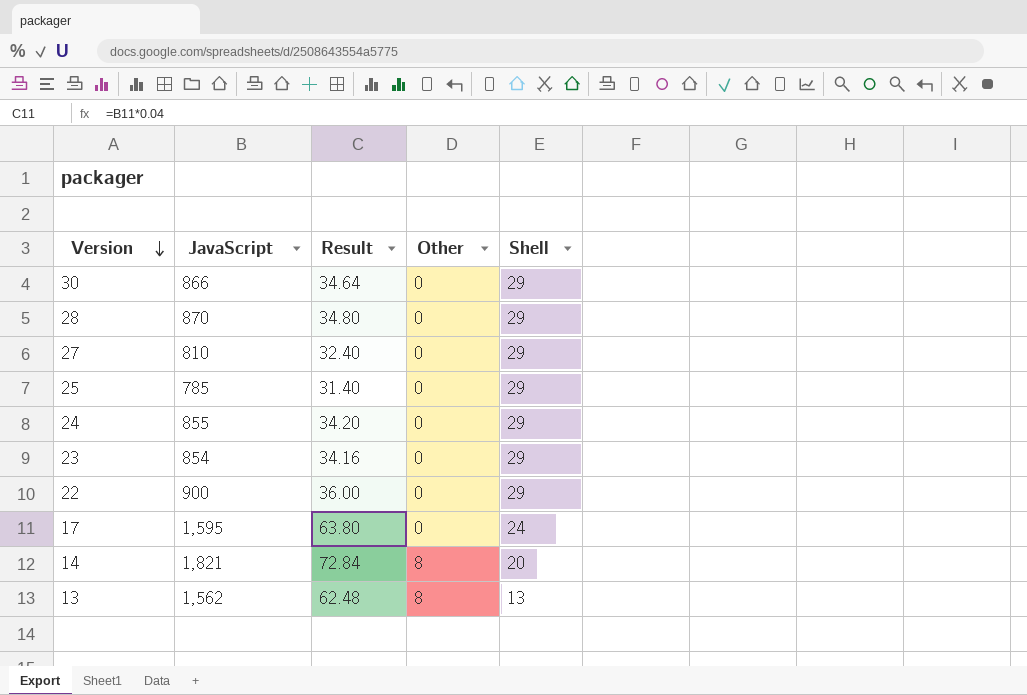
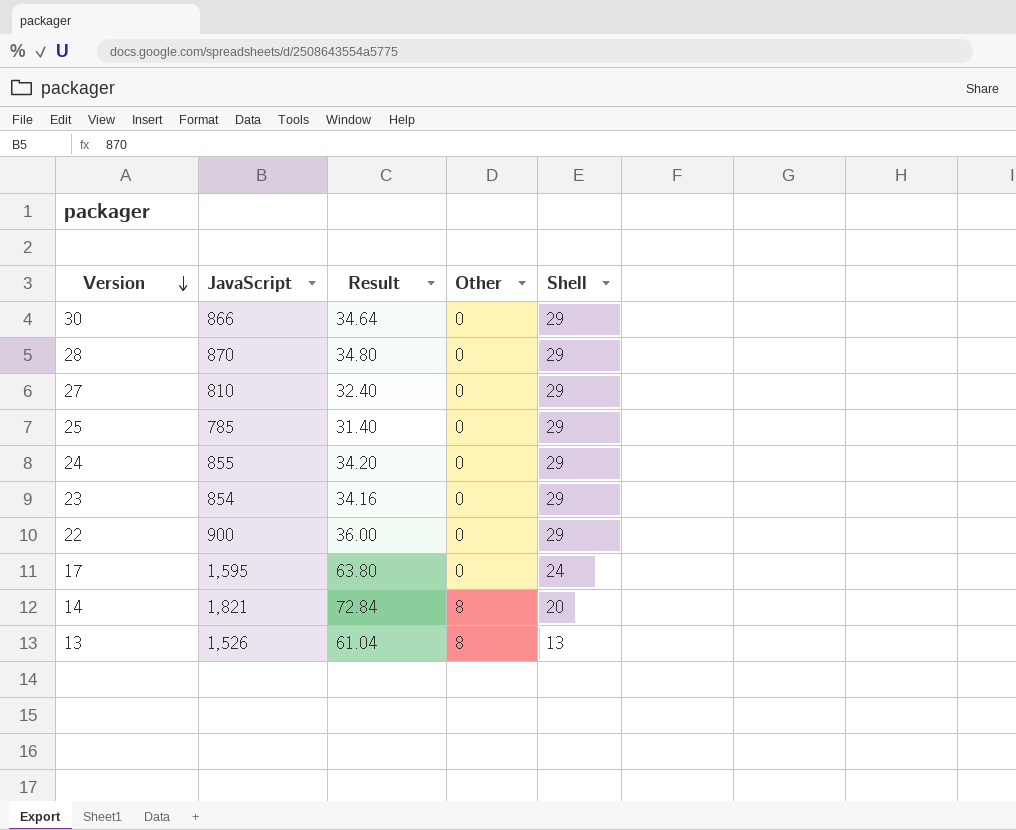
13 | JavaScript: 1,562 -> 1,526
13 | Result: 62.48 -> 61.04

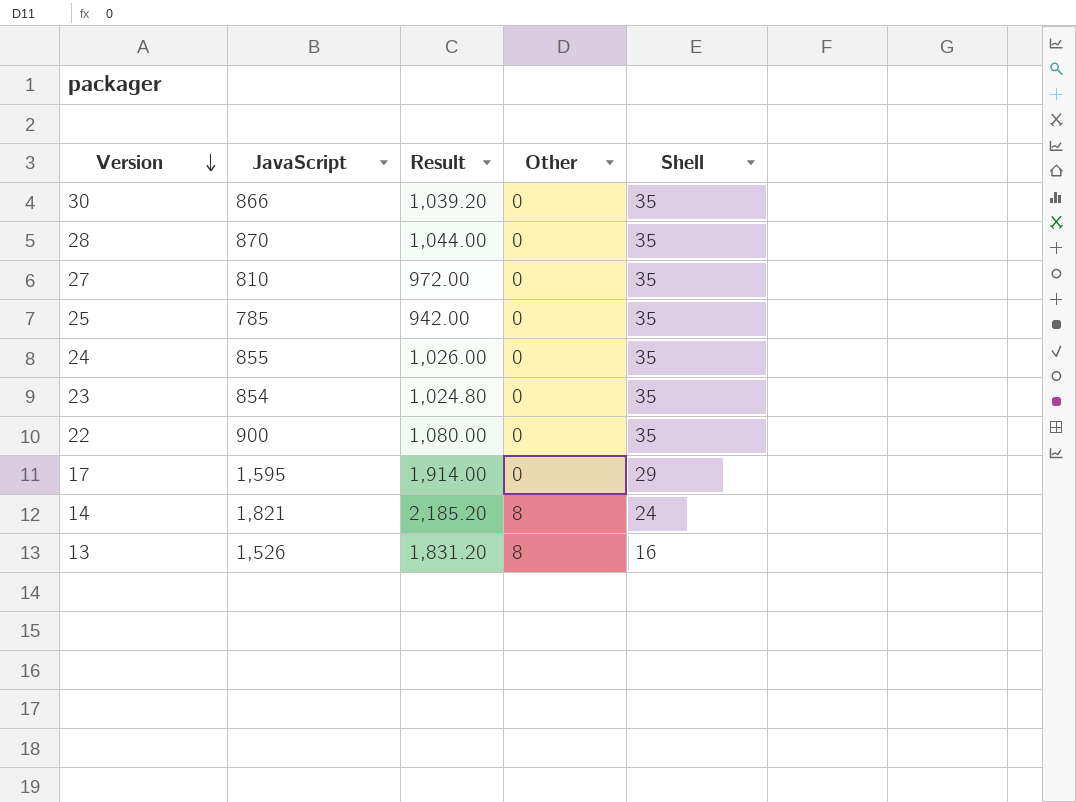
column Result | formula: [JavaScript] * 0.04 -> [JavaScript] * 1.2
30 | Shell: 29 -> 35
28 | Shell: 29 -> 35
27 | Shell: 29 -> 35
25 | Shell: 29 -> 35
24 | Shell: 29 -> 35
23 | Shell: 29 -> 35
22 | Shell: 29 -> 35
17 | Shell: 24 -> 29
14 | Shell: 20 -> 24
13 | Shell: 13 -> 16

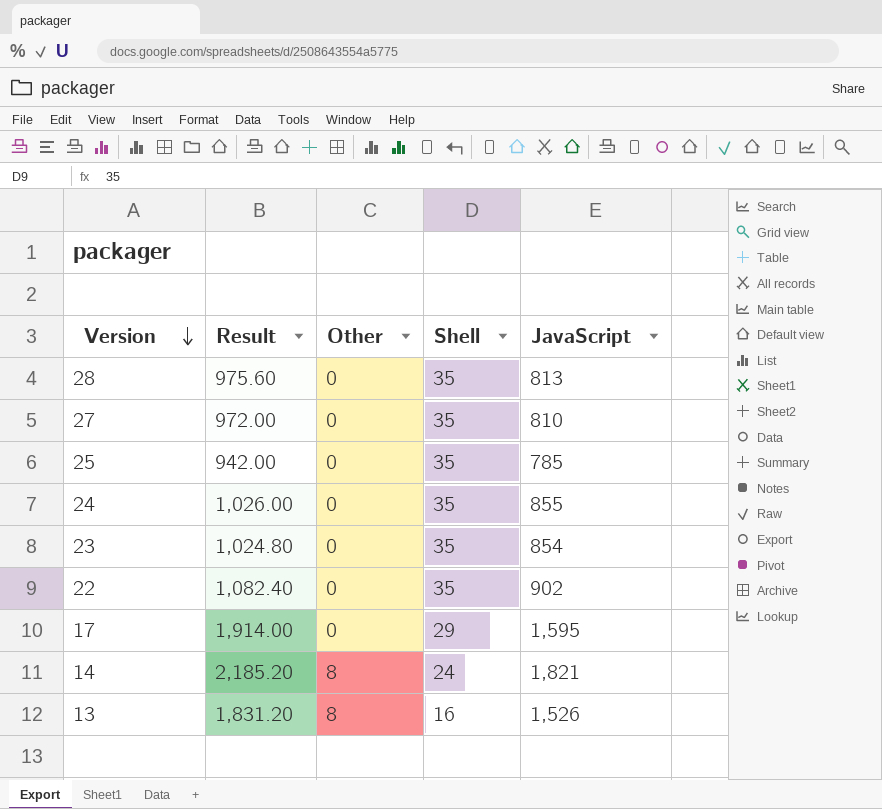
column JavaScript | position: 2 -> 5
row 30: 866 | 1,039.20 | 0 | 35 -> none
28 | Result: 1,044.00 -> 975.60
28 | JavaScript: 870 -> 813
22 | Result: 1,080.00 -> 1,082.40
22 | JavaScript: 900 -> 902

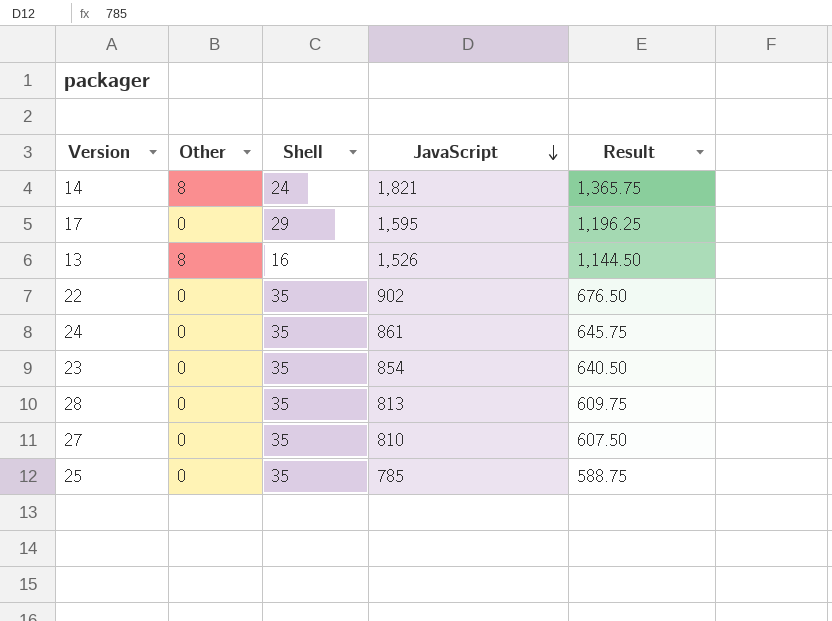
row order: Version descending -> JavaScript descending
column Result | formula: [JavaScript] * 1.2 -> [JavaScript] * 0.75
column Result | position: 2 -> 5
24 | JavaScript: 855 -> 861

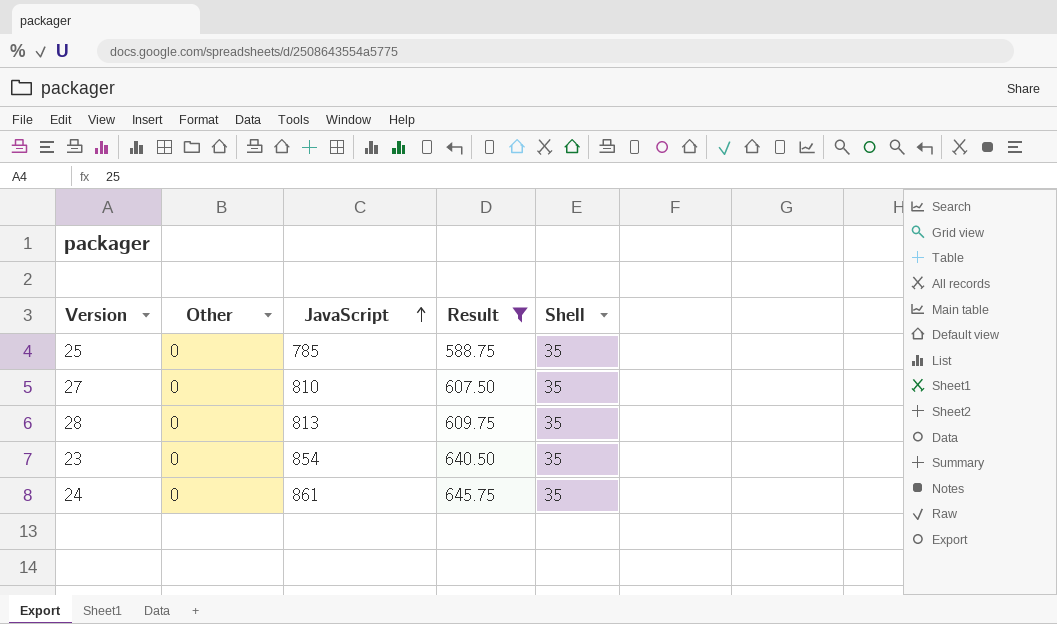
filter: none -> Result <= 645.75
row order: JavaScript descending -> JavaScript ascending
column Shell | position: 3 -> 5

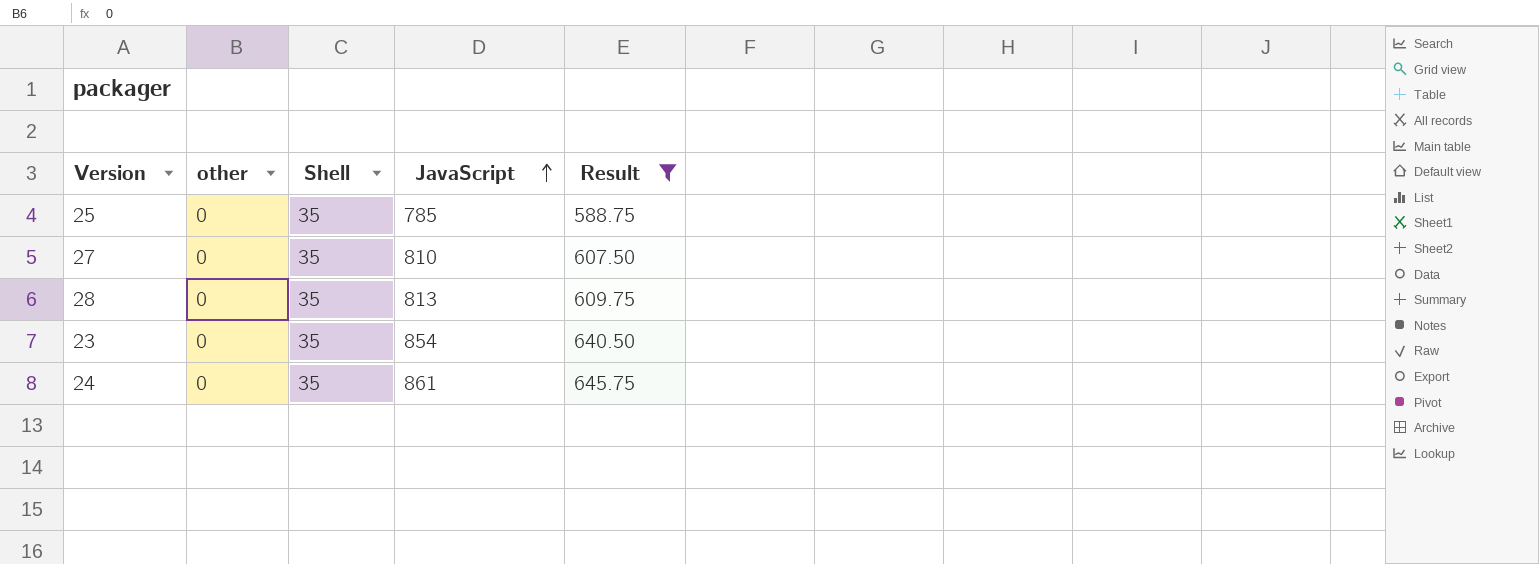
column name: Other -> other
column Shell | position: 5 -> 3

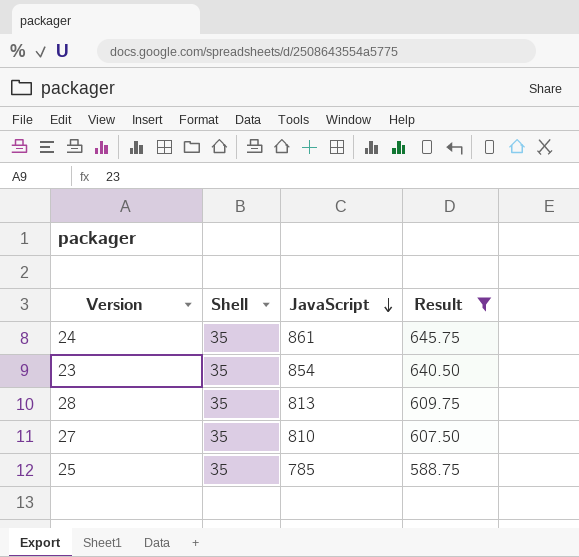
row order: JavaScript ascending -> JavaScript descending
column other | position: 2 -> none

